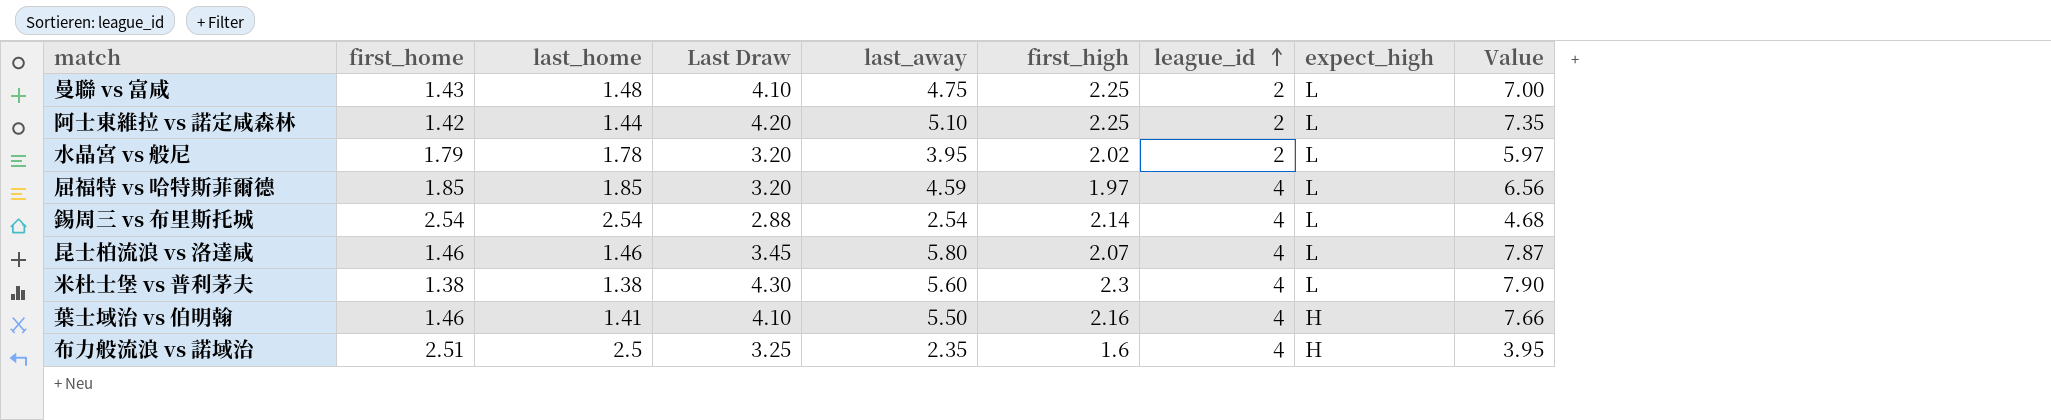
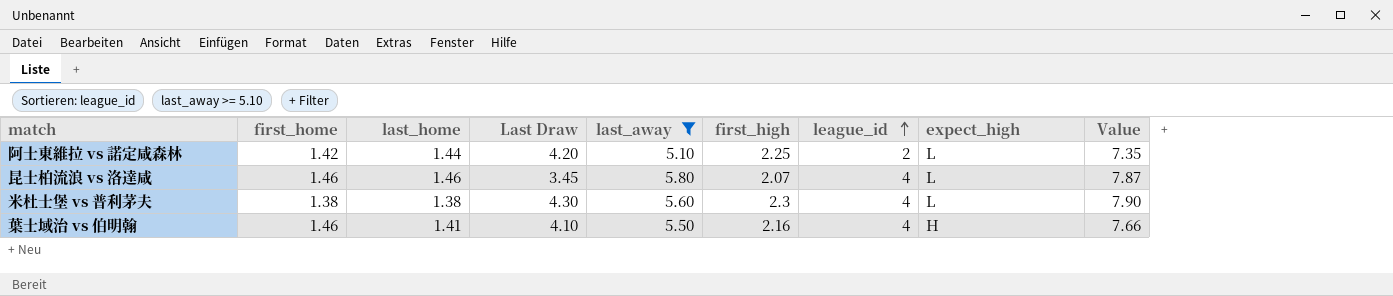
filter: none -> last_away >= 5.10

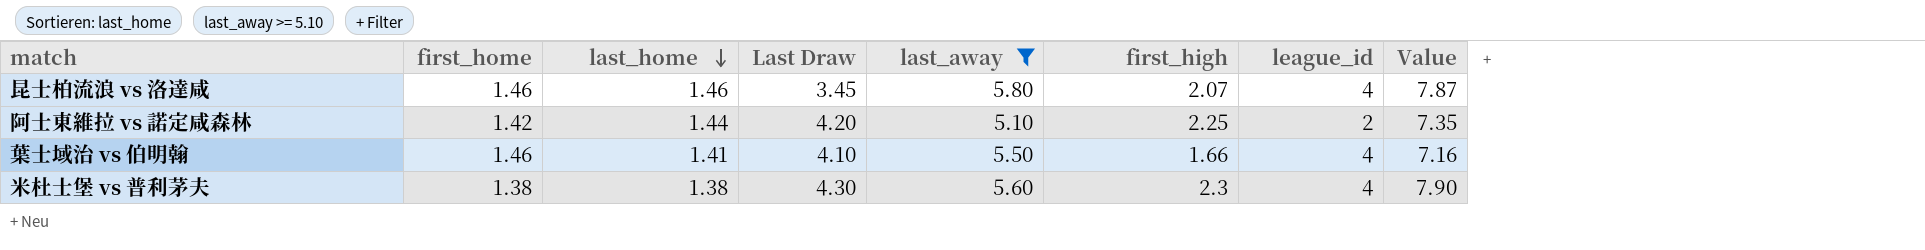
row order: league_id ascending -> last_home descending
column expect_high | position: 8 -> none
葉士域治 vs 伯明翰 | first_high: 2.16 -> 1.66
葉士域治 vs 伯明翰 | Value: 7.66 -> 7.16

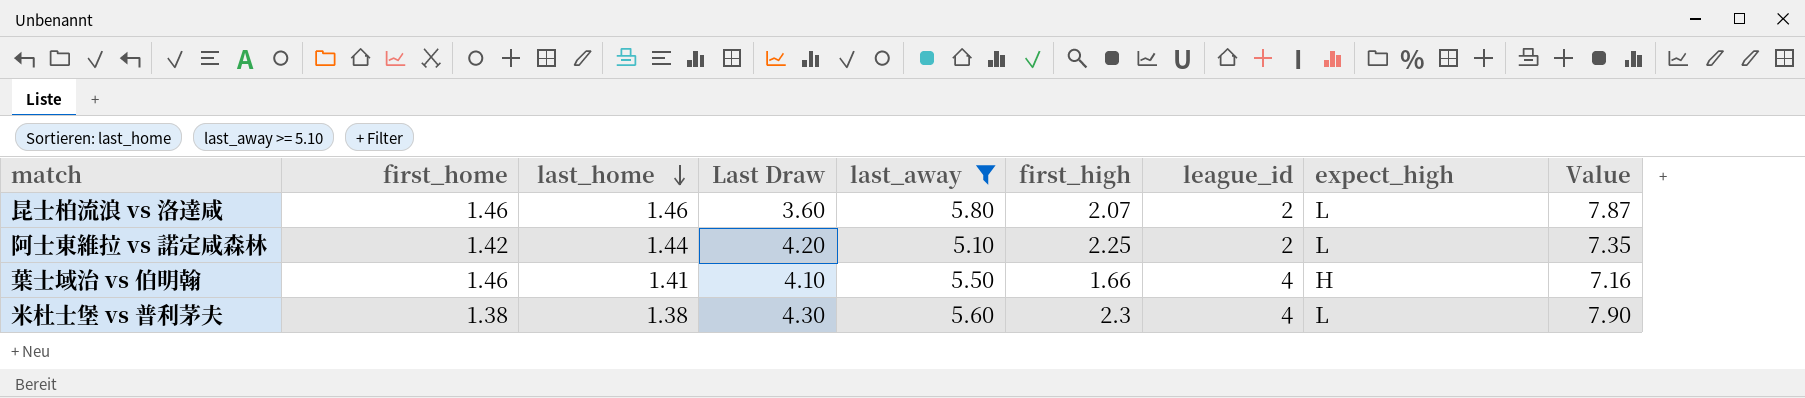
column expect_high | position: none -> 8
昆士柏流浪 vs 洛達咸 | Last Draw: 3.45 -> 3.60
昆士柏流浪 vs 洛達咸 | league_id: 4 -> 2

